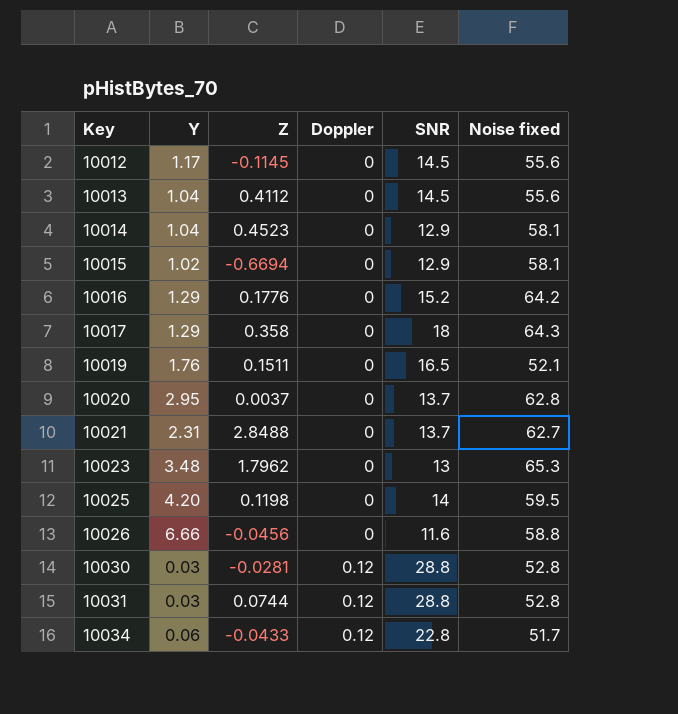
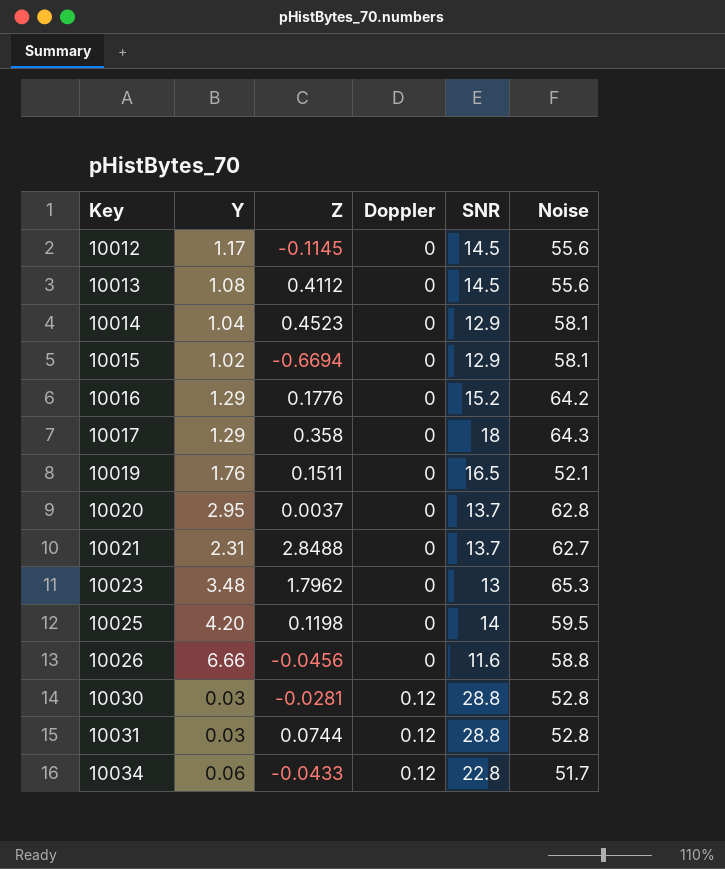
column name: Noise fixed -> Noise
10013 | Y: 1.04 -> 1.08

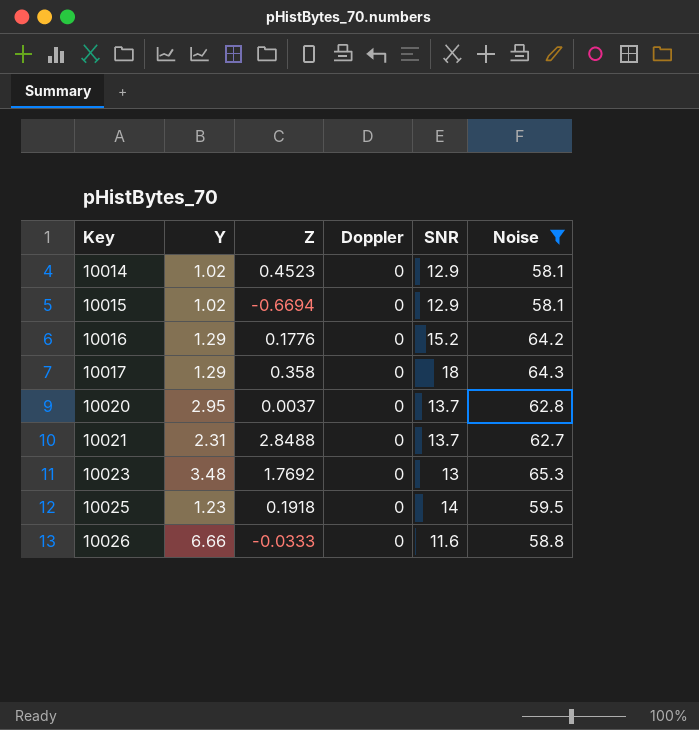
filter: none -> Noise >= 58.1
10014 | Y: 1.04 -> 1.02
10023 | Z: 1.7962 -> 1.7692
10025 | Y: 4.20 -> 1.23
10025 | Z: 0.1198 -> 0.1918
10026 | Z: -0.0456 -> -0.0333

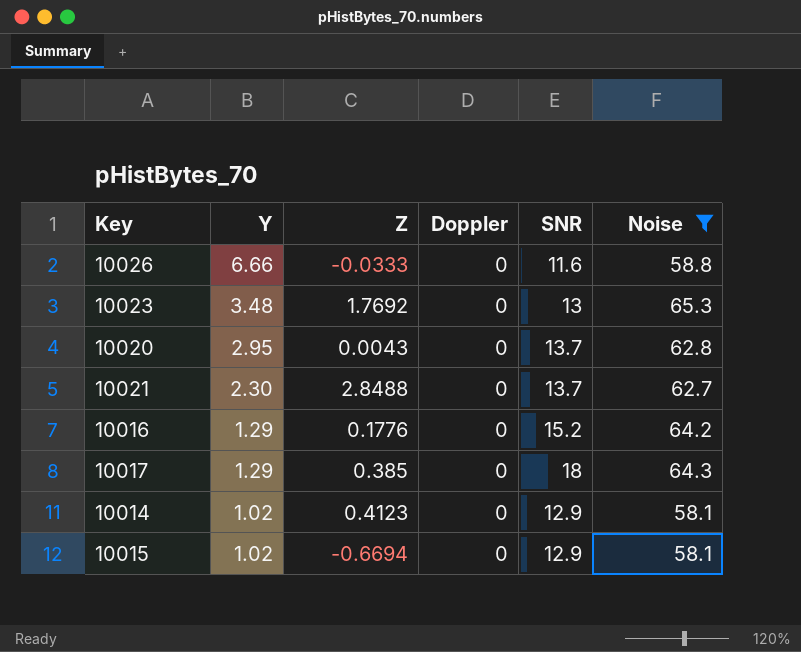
row order: Key ascending -> Y descending
row 10025: 1.23 | 0.1918 | 0 | 14 | 59.5 -> none
10020 | Z: 0.0037 -> 0.0043
10021 | Y: 2.31 -> 2.30
10017 | Z: 0.358 -> 0.385
10014 | Z: 0.4523 -> 0.4123

